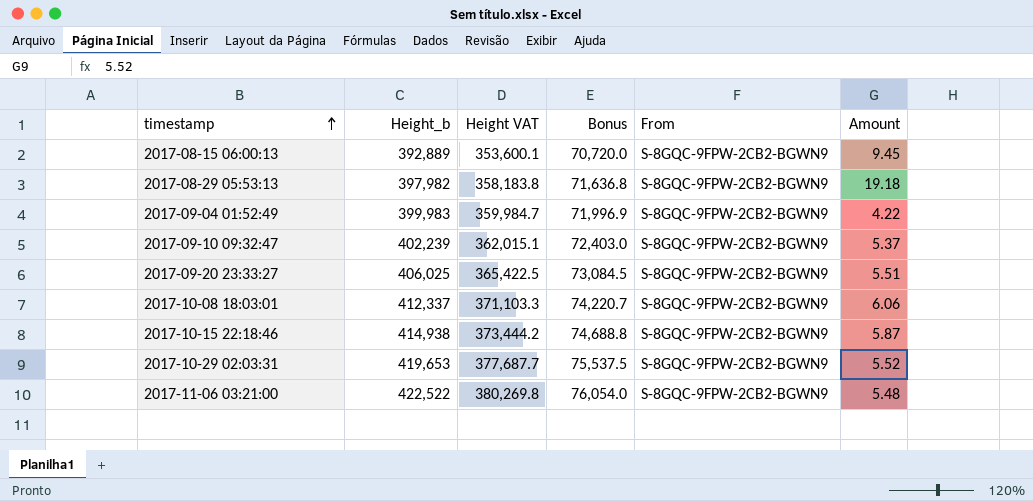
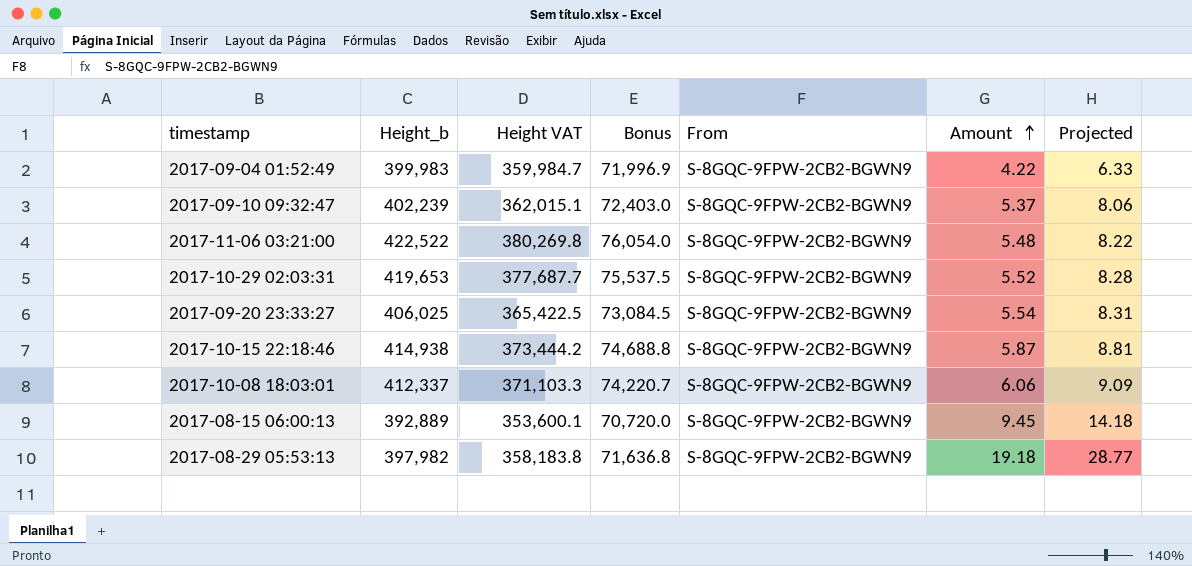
row order: timestamp ascending -> Amount ascending
column Projected | formula: none -> [Amount] * 1.5
2017-09-20 23:33:27 | Amount: 5.51 -> 5.54

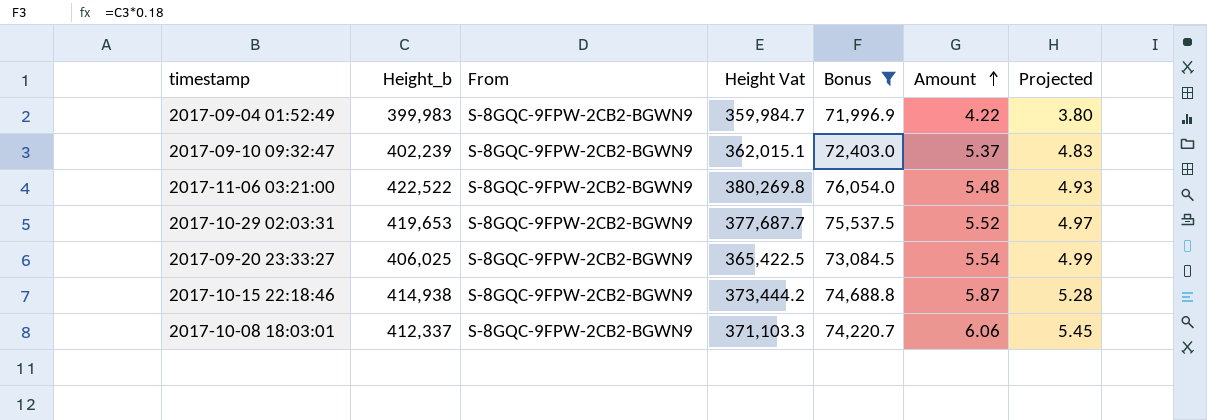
filter: none -> Bonus >= 71,996.9
column From | position: 5 -> 3
column name: Height VAT -> Height Vat
column Projected | formula: [Amount] * 1.5 -> [Amount] * 0.9

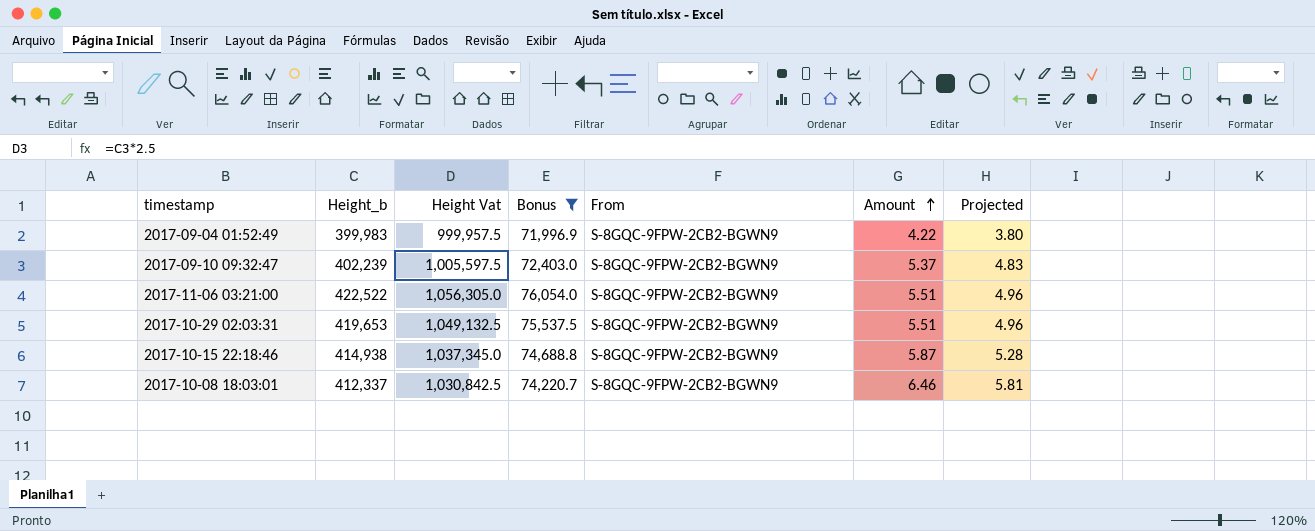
column Height Vat | formula: [Height_b] * 0.9 -> [Height_b] * 2.5
column From | position: 3 -> 5
row 2017-09-20 23:33:27: 406,025 | S-8GQC-9FPW-2CB2-BGWN9 | 365,422.5 | 73,084.5 | 5.54 | 4.99 -> none
2017-11-06 03:21:00 | Amount: 5.48 -> 5.51
2017-11-06 03:21:00 | Projected: 4.93 -> 4.96
2017-10-29 02:03:31 | Amount: 5.52 -> 5.51
2017-10-29 02:03:31 | Projected: 4.97 -> 4.96
2017-10-08 18:03:01 | Amount: 6.06 -> 6.46
2017-10-08 18:03:01 | Projected: 5.45 -> 5.81

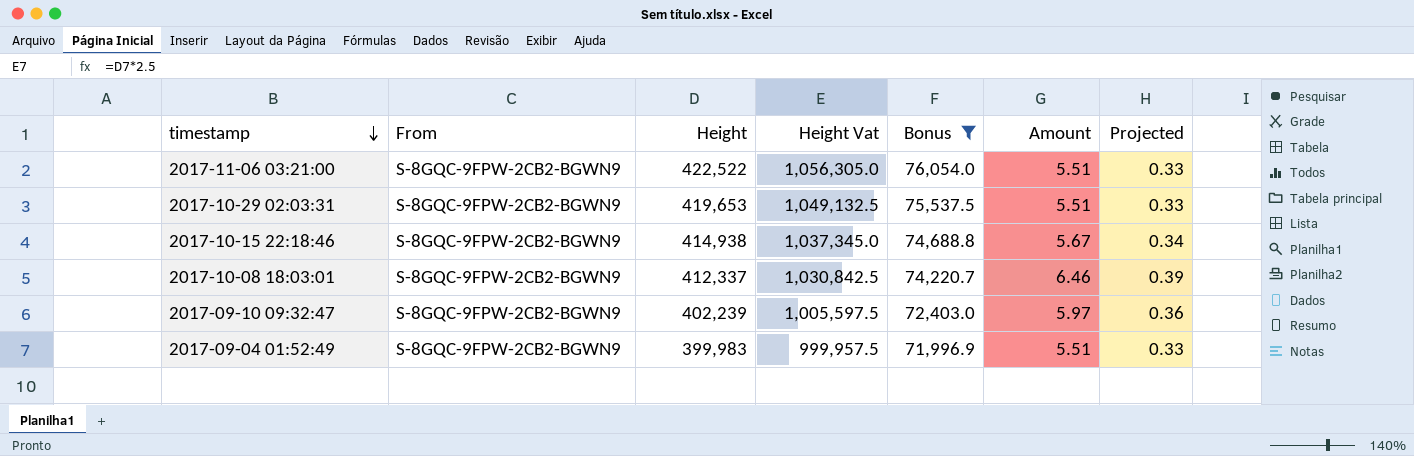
row order: Amount ascending -> timestamp descending
column From | position: 5 -> 2
column name: Height_b -> Height
column Projected | formula: [Amount] * 0.9 -> [Amount] * 0.06
2017-10-15 22:18:46 | Amount: 5.87 -> 5.67
2017-09-10 09:32:47 | Amount: 5.37 -> 5.97
2017-09-04 01:52:49 | Amount: 4.22 -> 5.51

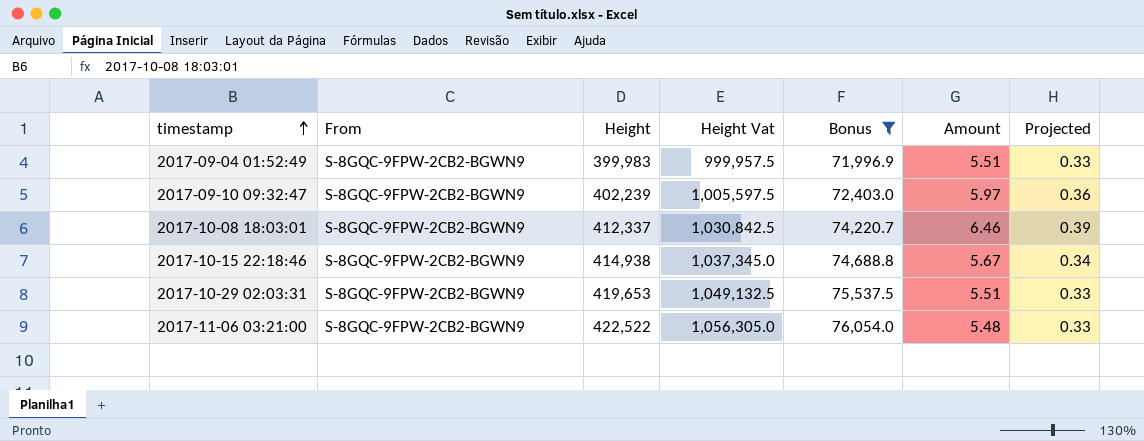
row order: timestamp descending -> timestamp ascending
2017-11-06 03:21:00 | Amount: 5.51 -> 5.48

